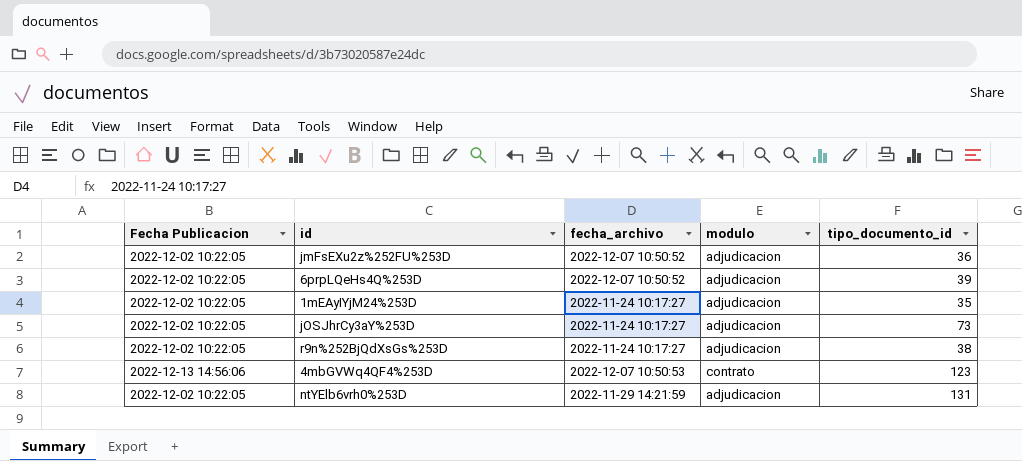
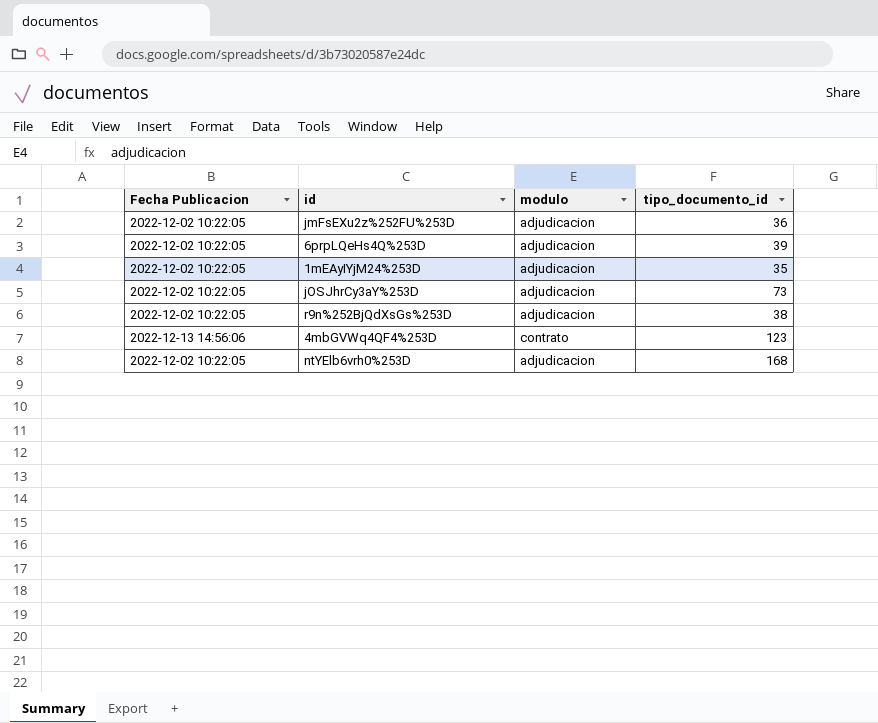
column fecha_archivo | position: 3 -> none
ntYElb6vrh0%253D | tipo_documento_id: 131 -> 168

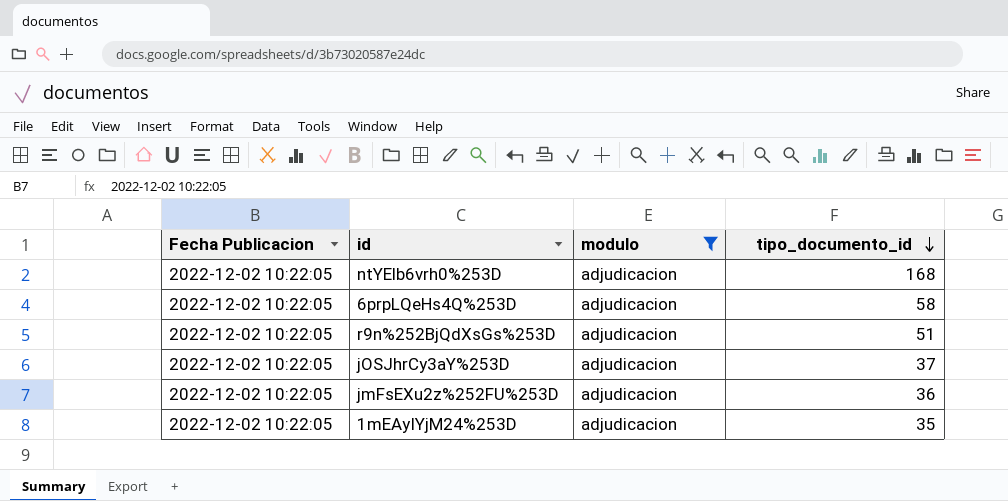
filter: none -> modulo = adjudicacion
row order: none -> tipo_documento_id descending
6prpLQeHs4Q%253D | tipo_documento_id: 39 -> 58
r9n%252BjQdXsGs%253D | tipo_documento_id: 38 -> 51
jOSJhrCy3aY%253D | tipo_documento_id: 73 -> 37

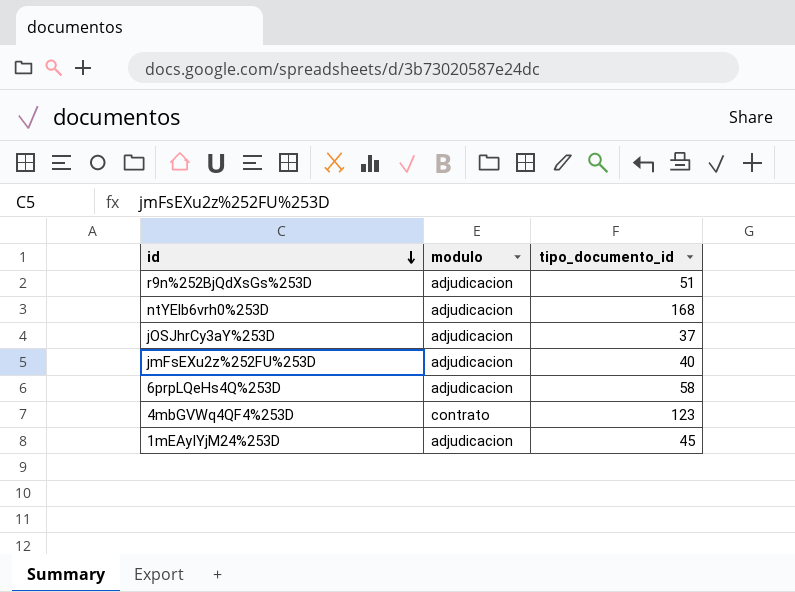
filter: modulo = adjudicacion -> none
row order: tipo_documento_id descending -> id descending
column Fecha Publicacion | position: 1 -> none
jmFsEXu2z%252FU%253D | tipo_documento_id: 36 -> 40
1mEAyIYjM24%253D | tipo_documento_id: 35 -> 45

